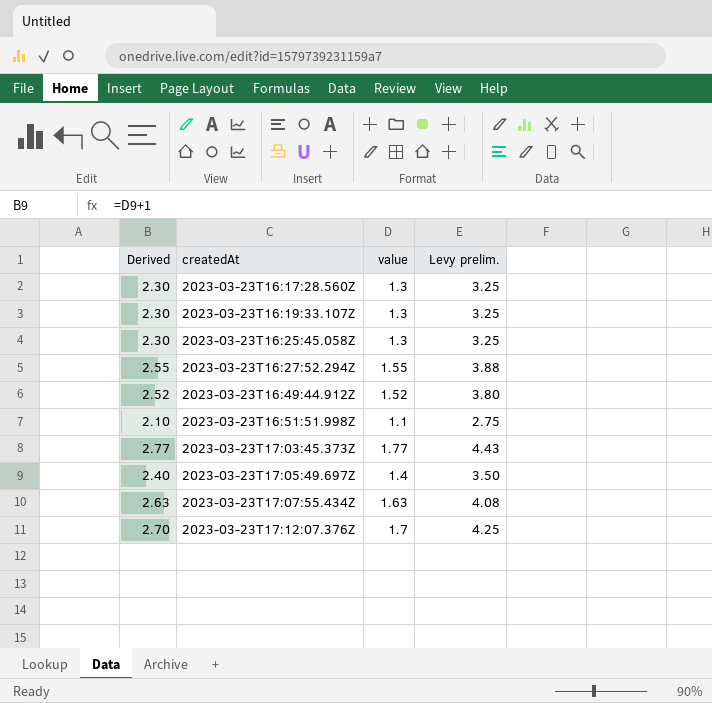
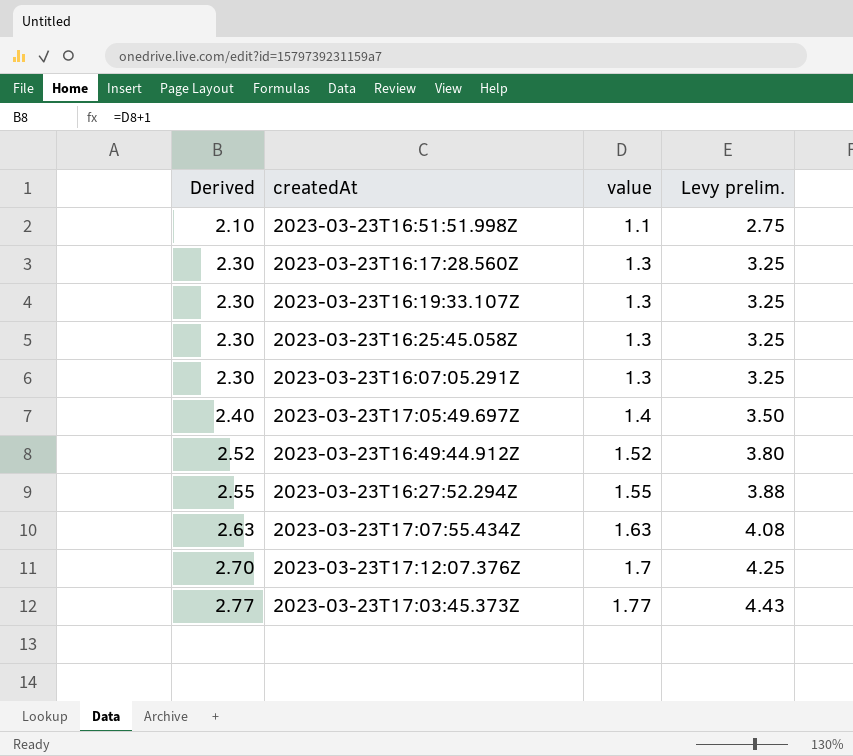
row order: createdAt ascending -> Derived ascending
row 2023-03-23T16:07:05.291Z: none -> 2.30 | 1.3 | 3.25

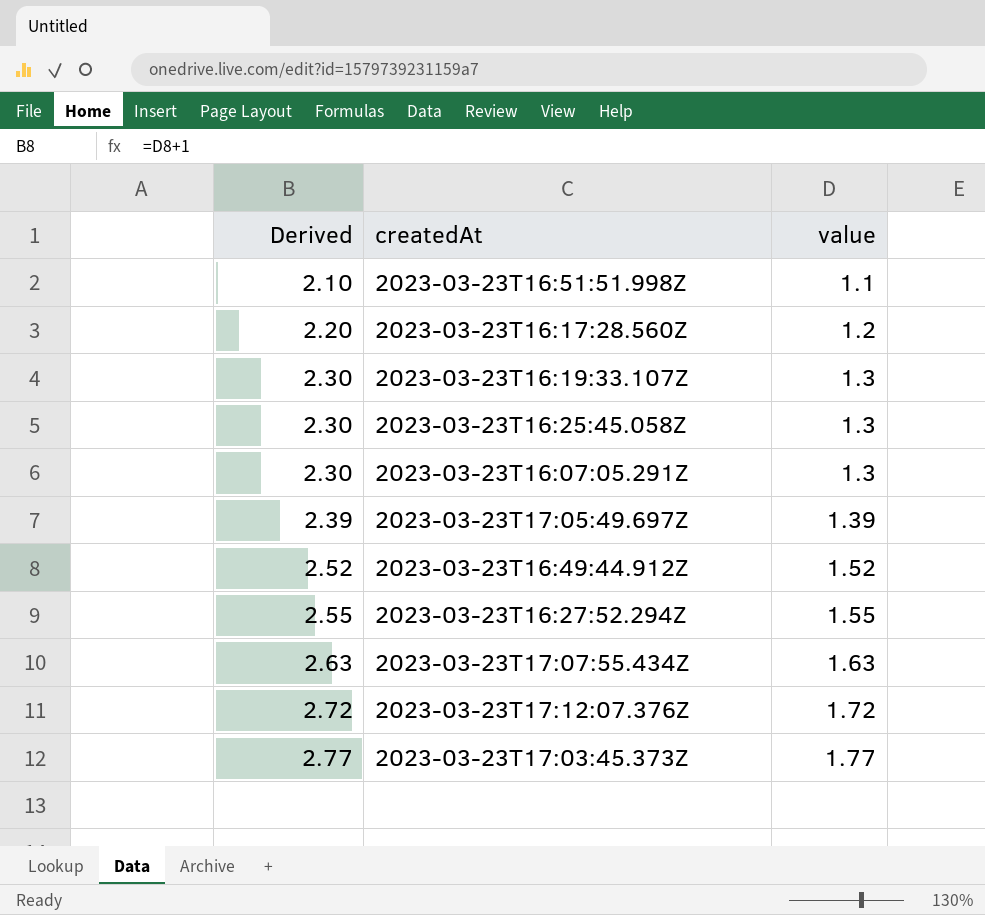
column Levy prelim. | formula: [value] * 2.5 -> none
2023-03-23T16:17:28.560Z | Derived: 2.30 -> 2.20
2023-03-23T16:17:28.560Z | value: 1.3 -> 1.2
2023-03-23T17:05:49.697Z | Derived: 2.40 -> 2.39
2023-03-23T17:05:49.697Z | value: 1.4 -> 1.39
2023-03-23T17:12:07.376Z | Derived: 2.70 -> 2.72
2023-03-23T17:12:07.376Z | value: 1.7 -> 1.72

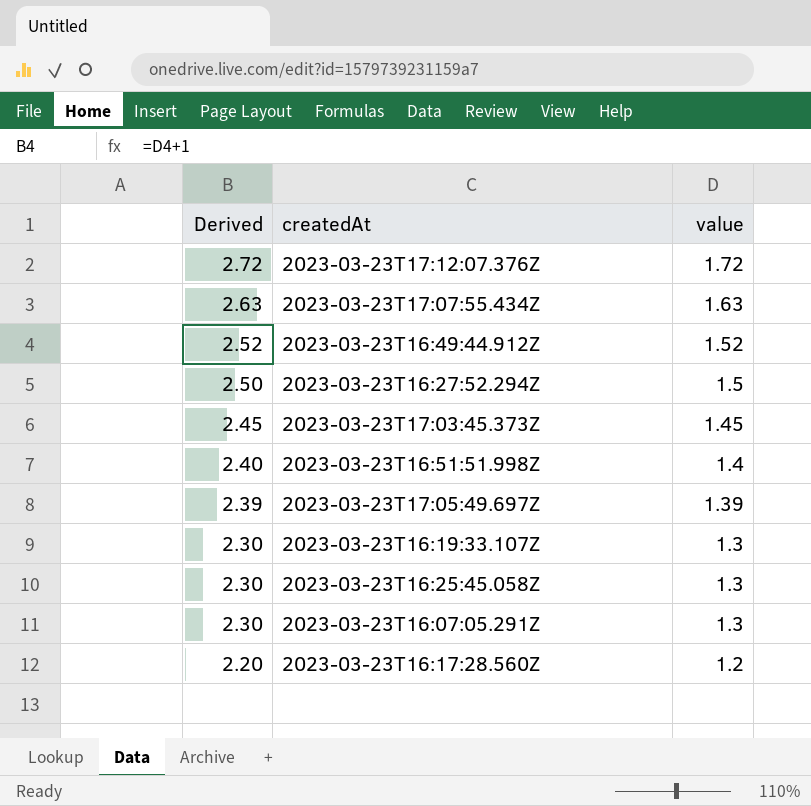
row order: Derived ascending -> Derived descending
2023-03-23T16:27:52.294Z | Derived: 2.55 -> 2.50
2023-03-23T16:27:52.294Z | value: 1.55 -> 1.5
2023-03-23T17:03:45.373Z | Derived: 2.77 -> 2.45
2023-03-23T17:03:45.373Z | value: 1.77 -> 1.45
2023-03-23T16:51:51.998Z | Derived: 2.10 -> 2.40
2023-03-23T16:51:51.998Z | value: 1.1 -> 1.4

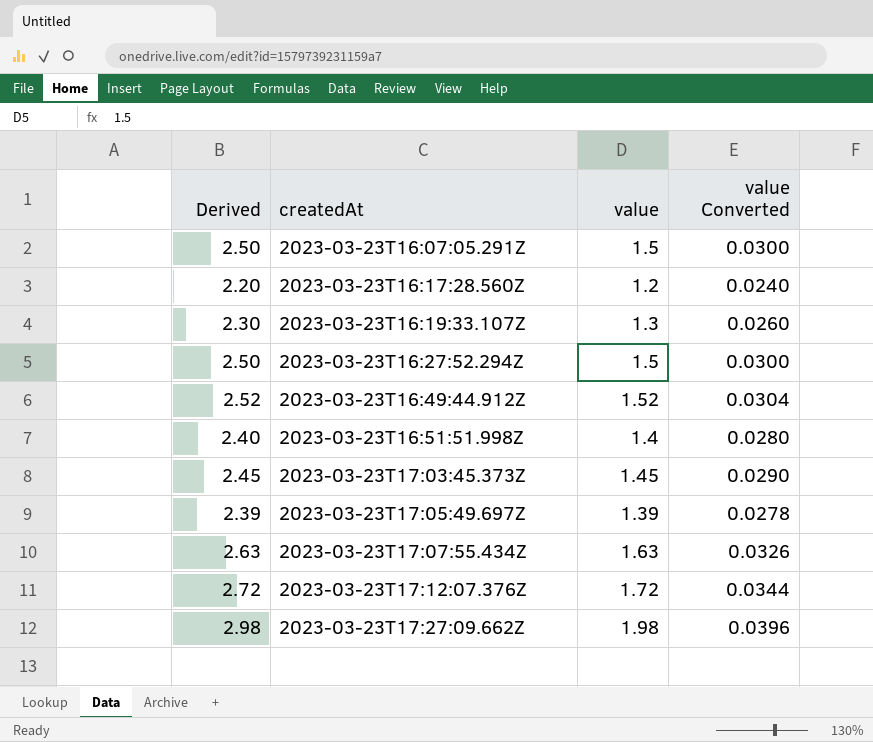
row order: Derived descending -> createdAt ascending
column value Converted | formula: none -> [value] * 0.02
row 2023-03-23T16:25:45.058Z: 2.30 | 1.3 -> none
2023-03-23T16:07:05.291Z | Derived: 2.30 -> 2.50
2023-03-23T16:07:05.291Z | value: 1.3 -> 1.5
row 2023-03-23T17:27:09.662Z: none -> 2.98 | 1.98 | 0.0396

